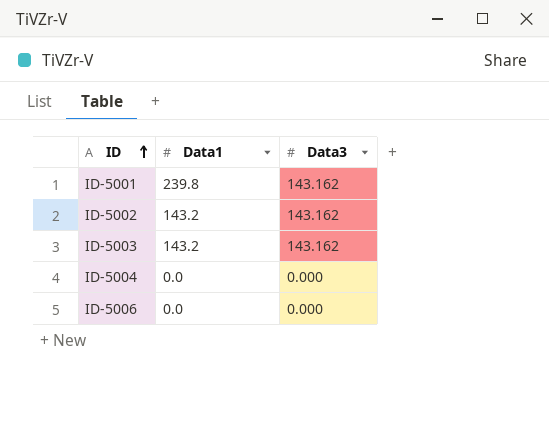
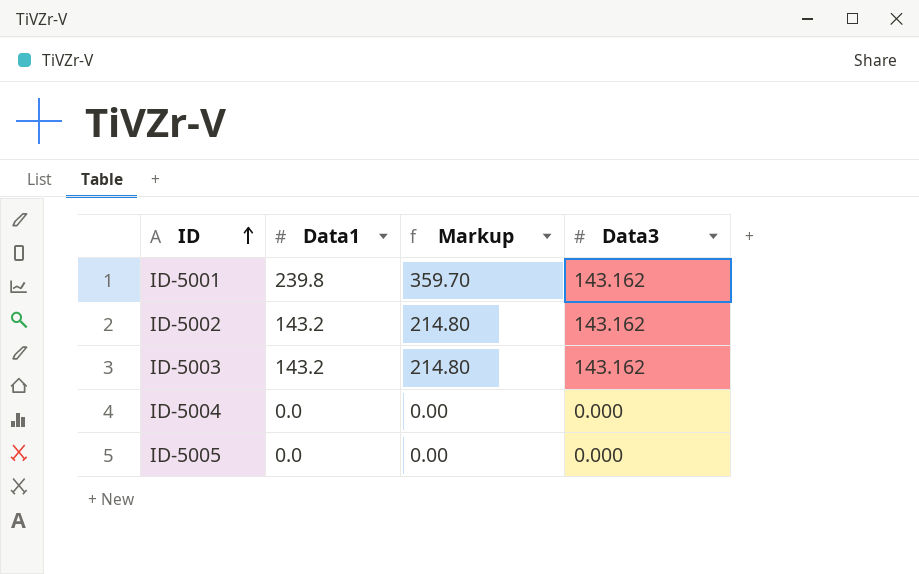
column Markup | formula: none -> [Data1] * 1.5
row ID-5006: 0.0 | 0.000 -> none
row ID-5005: none -> 0.0 | 0.00 | 0.000

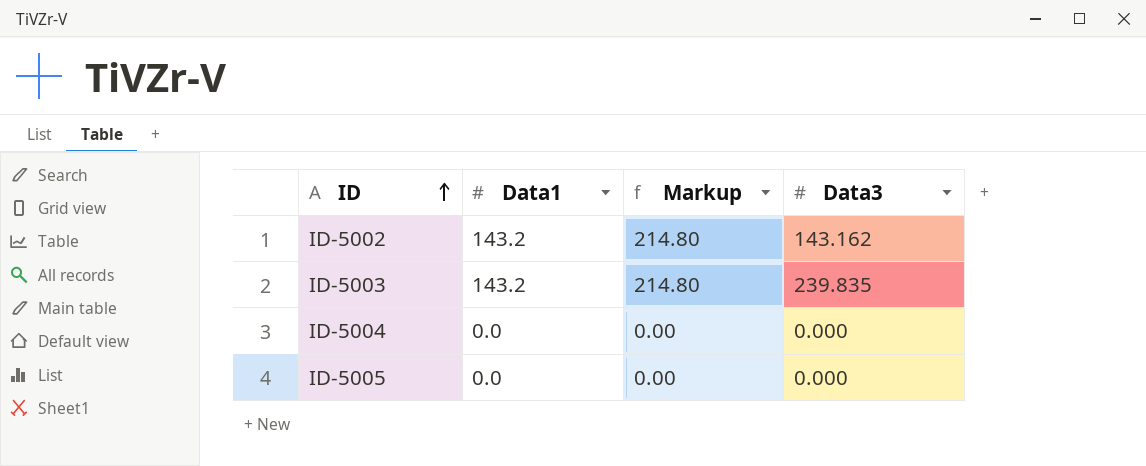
row ID-5001: 239.8 | 359.70 | 143.162 -> none
ID-5003 | Data3: 143.162 -> 239.835

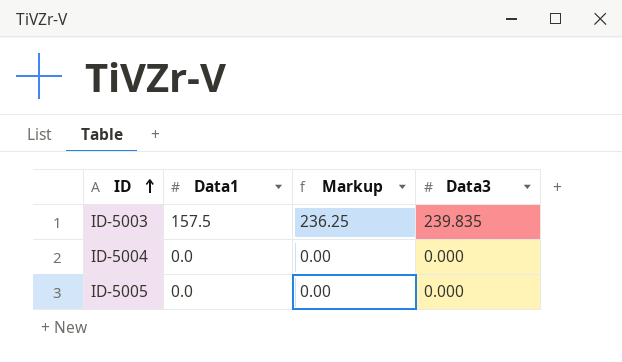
row ID-5002: 143.2 | 214.80 | 143.162 -> none
ID-5003 | Data1: 143.2 -> 157.5
ID-5003 | Markup: 214.80 -> 236.25

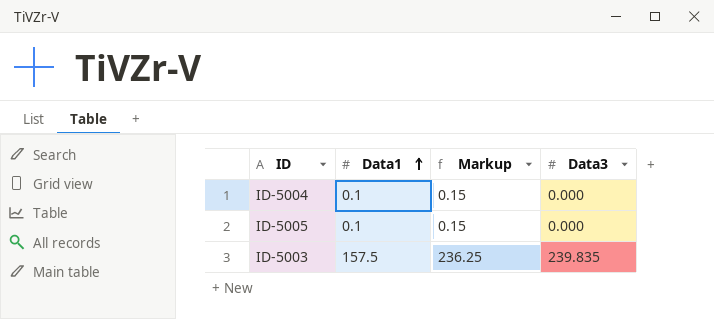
row order: ID ascending -> Data1 ascending
ID-5004 | Data1: 0.0 -> 0.1
ID-5004 | Markup: 0.00 -> 0.15
ID-5005 | Data1: 0.0 -> 0.1
ID-5005 | Markup: 0.00 -> 0.15

